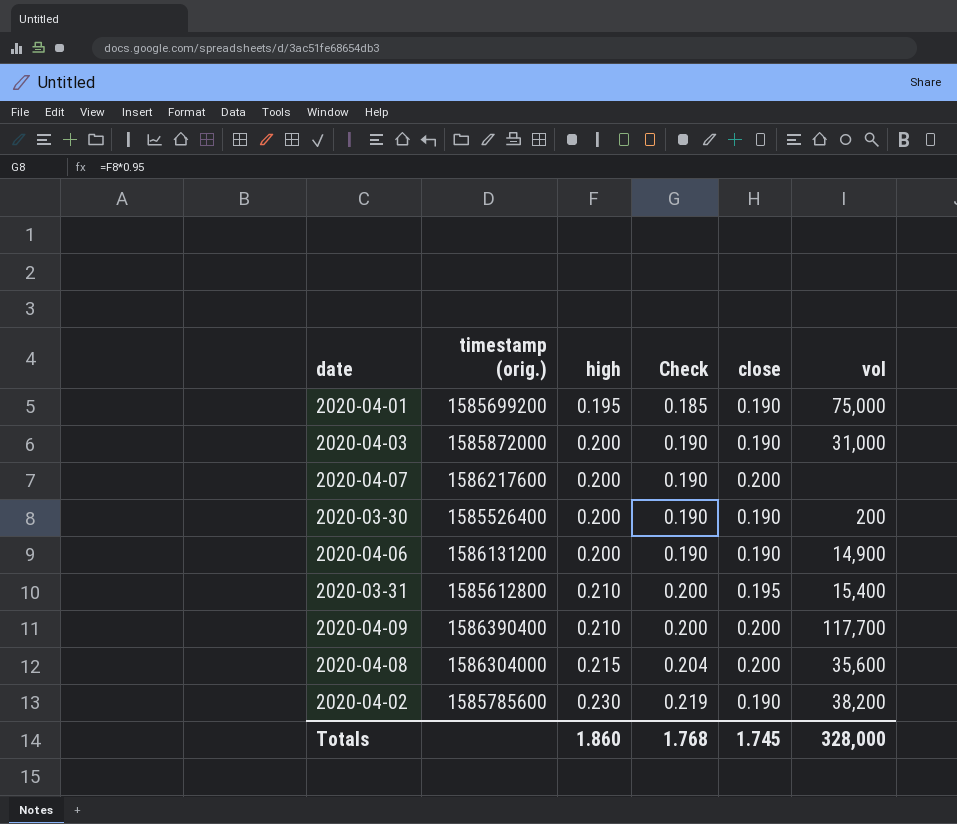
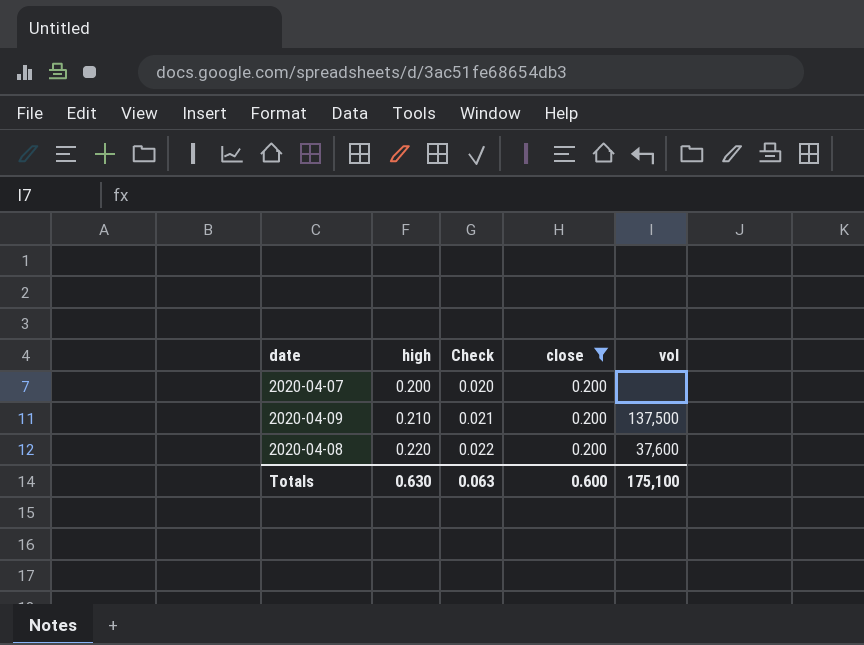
filter: none -> close = 0.200
column timestamp (orig.) | position: 2 -> none
column Check | formula: [high] * 0.95 -> [high] * 0.1
2020-04-09 | vol: 117,700 -> 137,500
2020-04-08 | high: 0.215 -> 0.220
2020-04-08 | vol: 35,600 -> 37,600
Totals | high: 1.860 -> 0.630
Totals | Check: 1.768 -> 0.063
Totals | close: 1.745 -> 0.600
Totals | vol: 328,000 -> 175,100

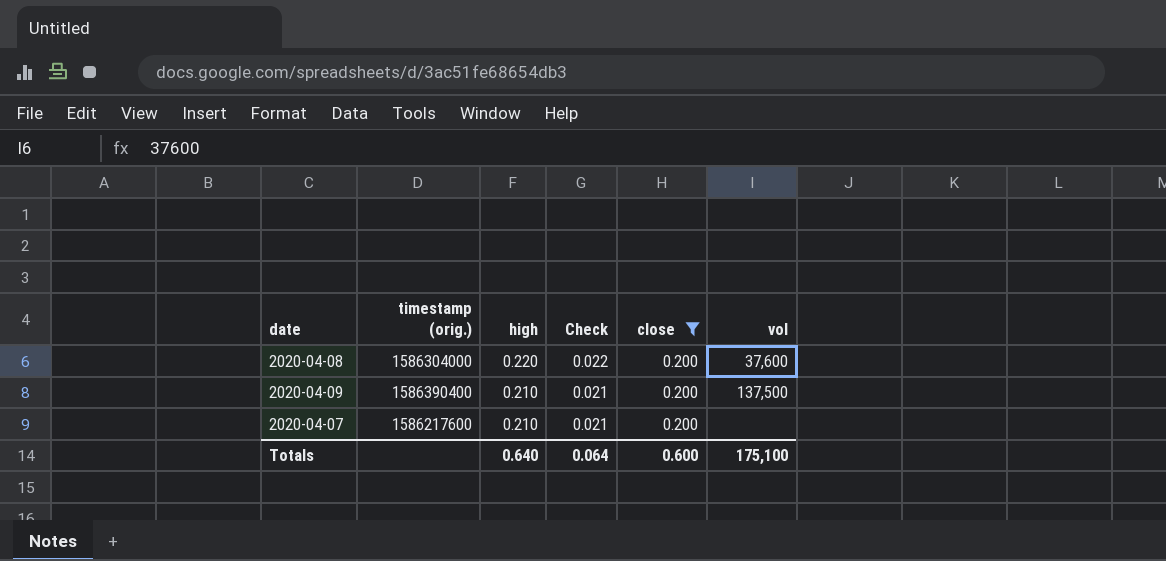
row order: high ascending -> high descending
column timestamp (orig.) | position: none -> 2
2020-04-07 | high: 0.200 -> 0.210
2020-04-07 | Check: 0.020 -> 0.021
Totals | high: 0.630 -> 0.640
Totals | Check: 0.063 -> 0.064

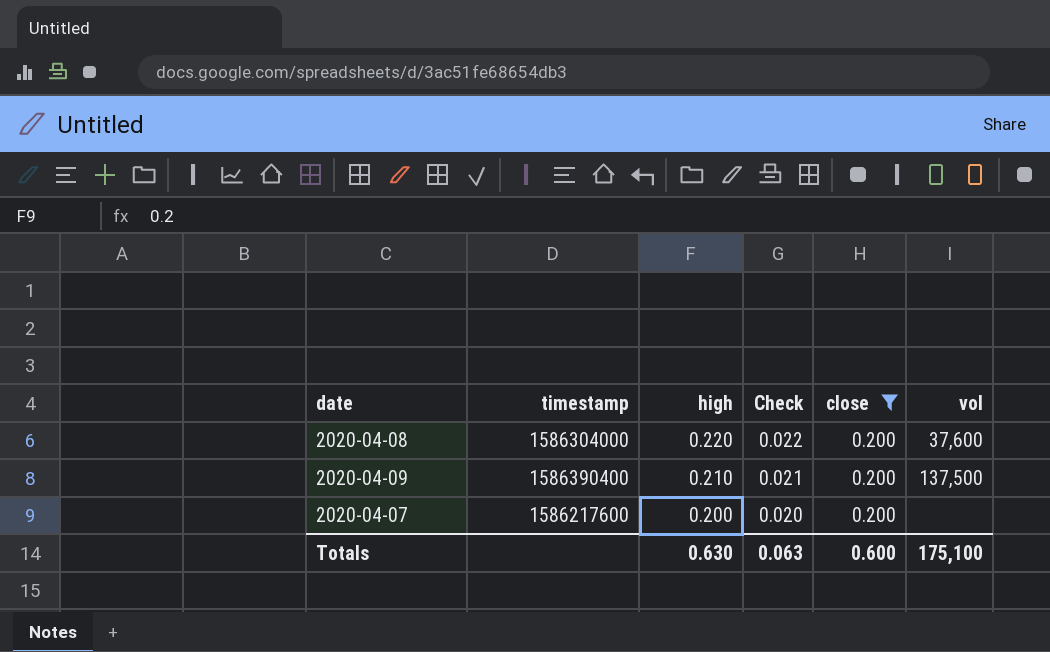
column name: timestamp (orig.) -> timestamp
2020-04-07 | high: 0.210 -> 0.200
2020-04-07 | Check: 0.021 -> 0.020
Totals | high: 0.640 -> 0.630
Totals | Check: 0.064 -> 0.063

